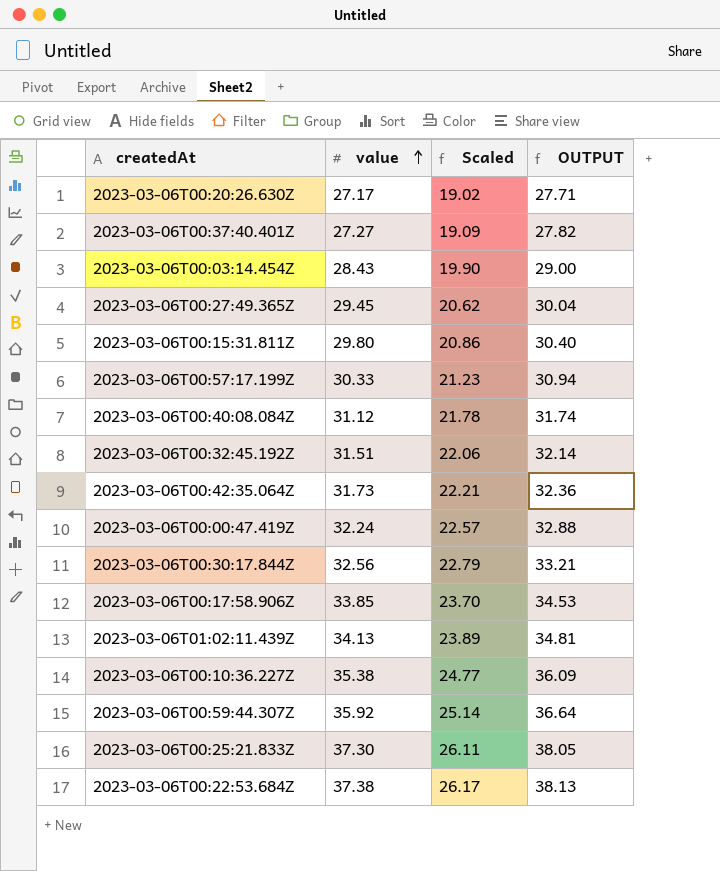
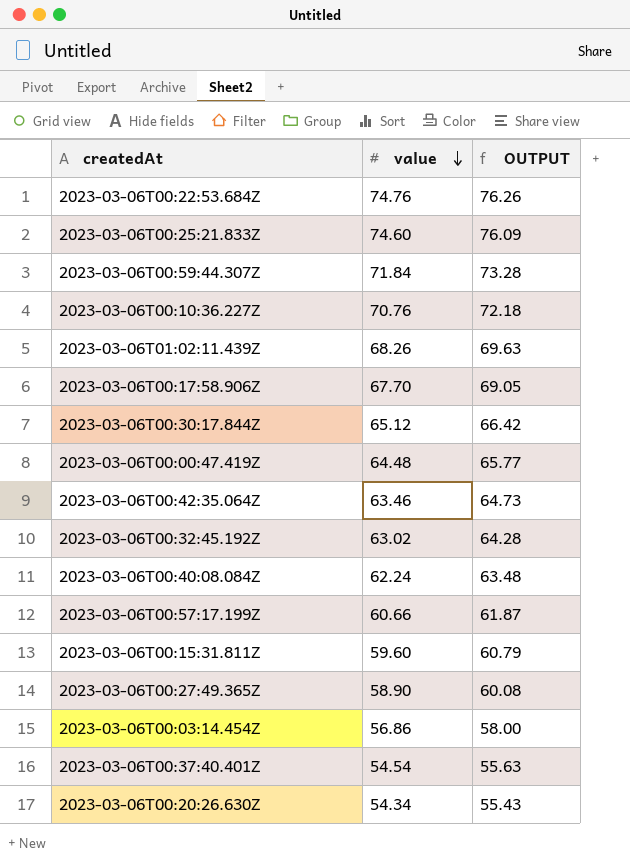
row order: value ascending -> value descending
column Scaled | formula: [value] * 0.7 -> none
2023-03-06T00:22:53.684Z | value: 37.38 -> 74.76
2023-03-06T00:22:53.684Z | OUTPUT: 38.13 -> 76.26
2023-03-06T00:25:21.833Z | value: 37.30 -> 74.60
2023-03-06T00:25:21.833Z | OUTPUT: 38.05 -> 76.09
2023-03-06T00:59:44.307Z | value: 35.92 -> 71.84
2023-03-06T00:59:44.307Z | OUTPUT: 36.64 -> 73.28
2023-03-06T00:10:36.227Z | value: 35.38 -> 70.76
2023-03-06T00:10:36.227Z | OUTPUT: 36.09 -> 72.18
2023-03-06T01:02:11.439Z | value: 34.13 -> 68.26
2023-03-06T01:02:11.439Z | OUTPUT: 34.81 -> 69.63
2023-03-06T00:17:58.906Z | value: 33.85 -> 67.70
2023-03-06T00:17:58.906Z | OUTPUT: 34.53 -> 69.05
2023-03-06T00:30:17.844Z | value: 32.56 -> 65.12
2023-03-06T00:30:17.844Z | OUTPUT: 33.21 -> 66.42
2023-03-06T00:00:47.419Z | value: 32.24 -> 64.48
2023-03-06T00:00:47.419Z | OUTPUT: 32.88 -> 65.77
2023-03-06T00:42:35.064Z | value: 31.73 -> 63.46
2023-03-06T00:42:35.064Z | OUTPUT: 32.36 -> 64.73
2023-03-06T00:32:45.192Z | value: 31.51 -> 63.02
2023-03-06T00:32:45.192Z | OUTPUT: 32.14 -> 64.28
2023-03-06T00:40:08.084Z | value: 31.12 -> 62.24
2023-03-06T00:40:08.084Z | OUTPUT: 31.74 -> 63.48
2023-03-06T00:57:17.199Z | value: 30.33 -> 60.66
2023-03-06T00:57:17.199Z | OUTPUT: 30.94 -> 61.87
2023-03-06T00:15:31.811Z | value: 29.80 -> 59.60
2023-03-06T00:15:31.811Z | OUTPUT: 30.40 -> 60.79
2023-03-06T00:27:49.365Z | value: 29.45 -> 58.90
2023-03-06T00:27:49.365Z | OUTPUT: 30.04 -> 60.08
2023-03-06T00:03:14.454Z | value: 28.43 -> 56.86
2023-03-06T00:03:14.454Z | OUTPUT: 29.00 -> 58.00
2023-03-06T00:37:40.401Z | value: 27.27 -> 54.54
2023-03-06T00:37:40.401Z | OUTPUT: 27.82 -> 55.63
2023-03-06T00:20:26.630Z | value: 27.17 -> 54.34
2023-03-06T00:20:26.630Z | OUTPUT: 27.71 -> 55.43

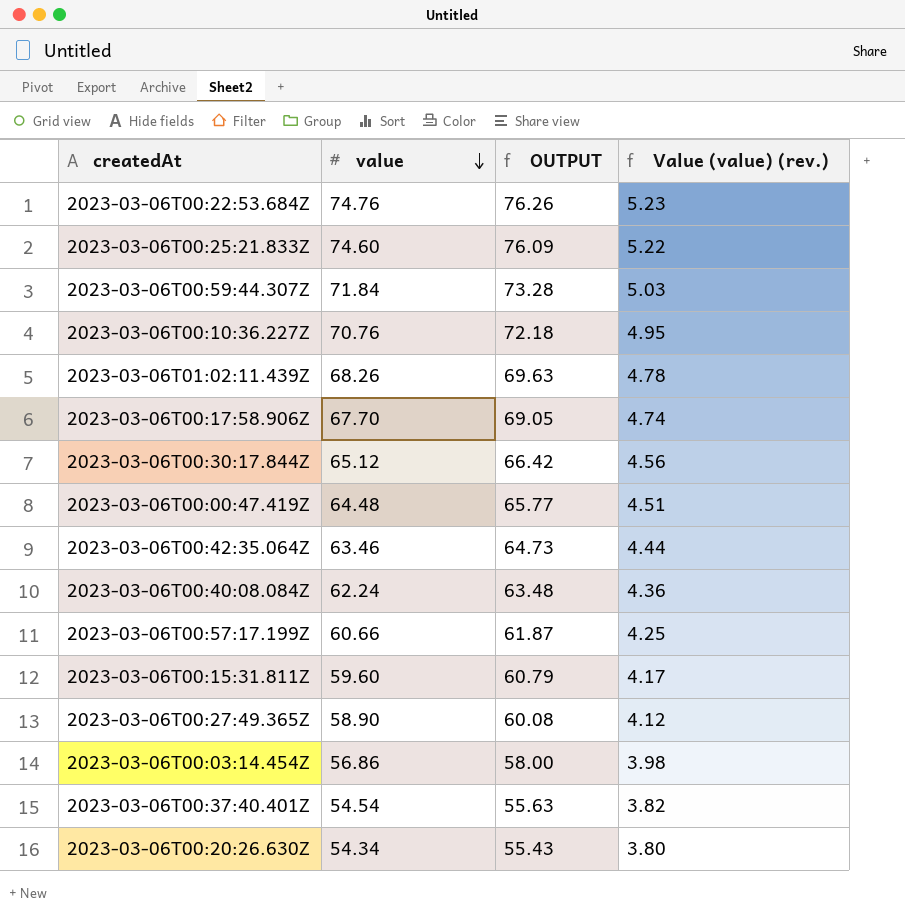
column Value (value) (rev.) | formula: none -> [value] * 0.07
row 2023-03-06T00:32:45.192Z: 63.02 | 64.28 -> none

